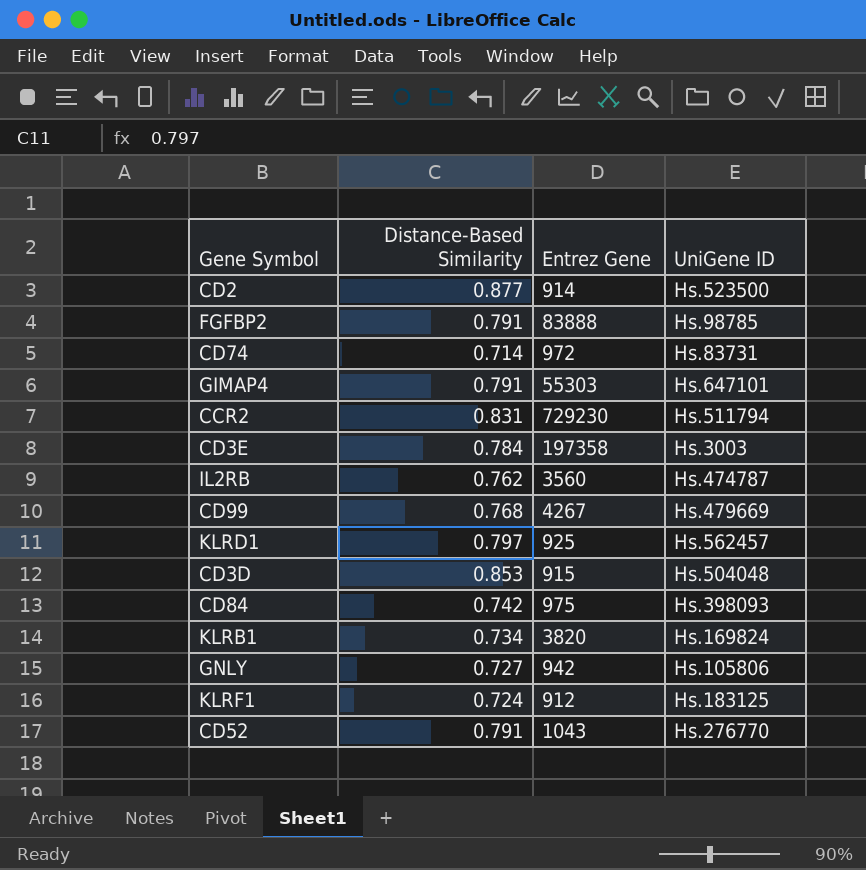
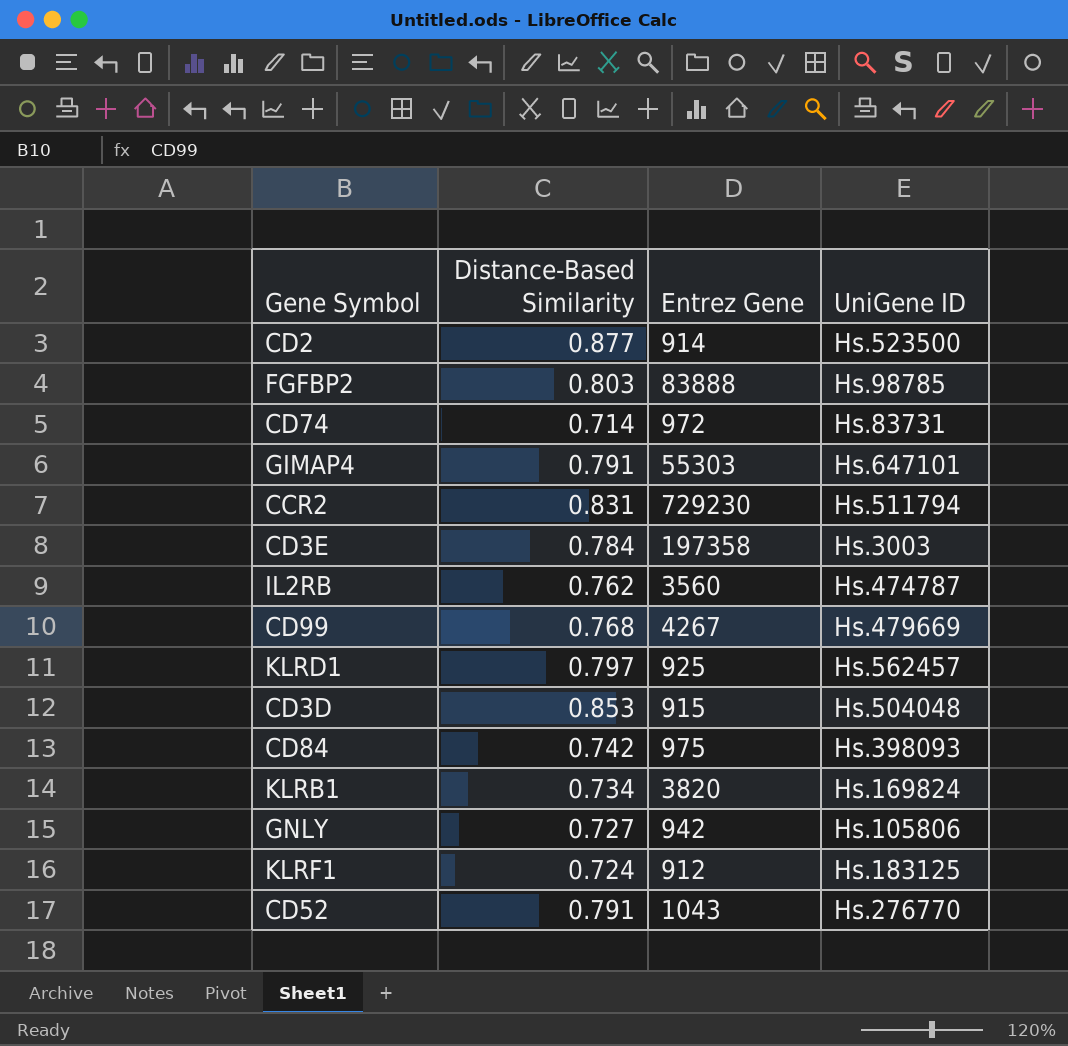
FGFBP2 | Distance-Based Similarity: 0.791 -> 0.803

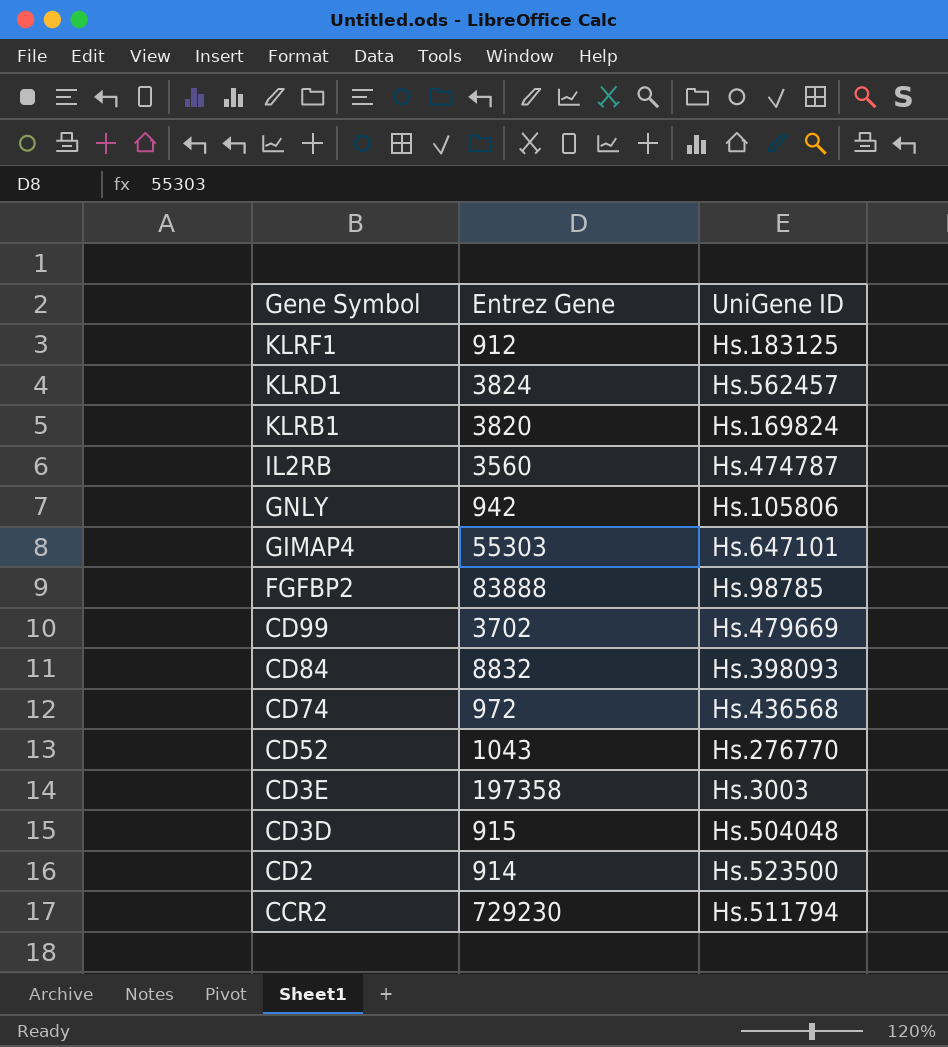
row order: none -> Gene Symbol descending
column Distance-Based Similarity | position: 2 -> none
KLRD1 | Entrez Gene: 925 -> 3824
CD99 | Entrez Gene: 4267 -> 3702
CD84 | Entrez Gene: 975 -> 8832
CD74 | UniGene ID: Hs.83731 -> Hs.436568

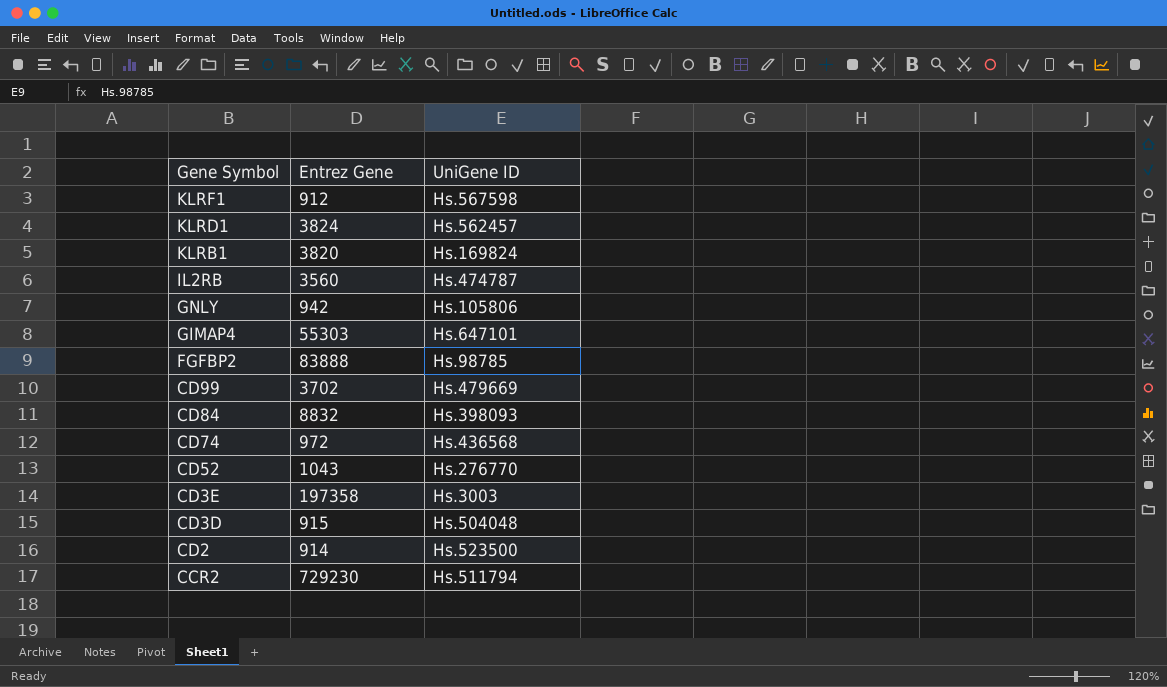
KLRF1 | UniGene ID: Hs.183125 -> Hs.567598

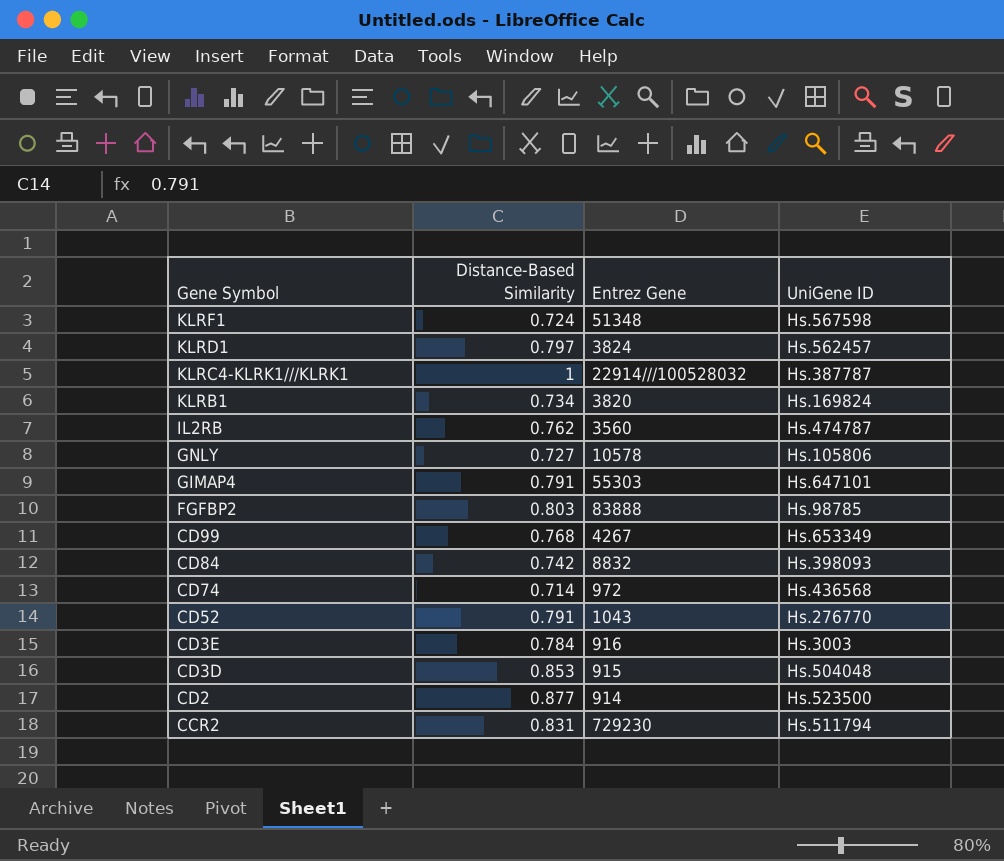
column Distance-Based Similarity | position: none -> 2
KLRF1 | Entrez Gene: 912 -> 51348
row KLRC4-KLRK1///KLRK1: none -> 1 | 22914///100528032 | Hs.387787
GNLY | Entrez Gene: 942 -> 10578
CD99 | Entrez Gene: 3702 -> 4267
CD99 | UniGene ID: Hs.479669 -> Hs.653349
CD3E | Entrez Gene: 197358 -> 916

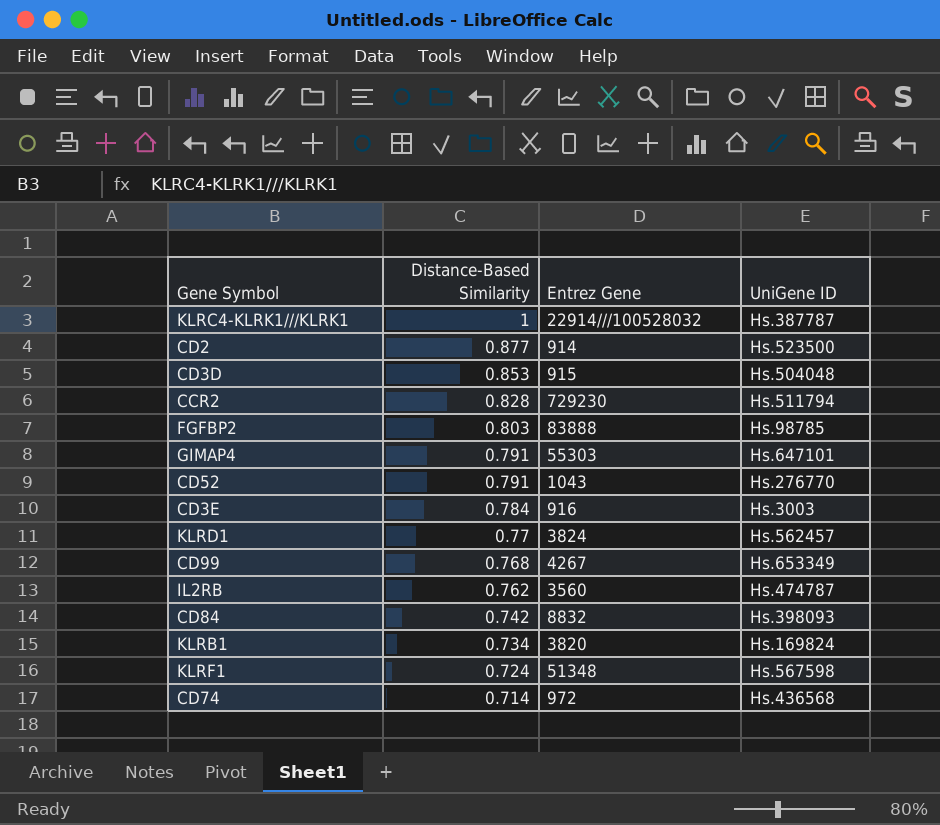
row order: Gene Symbol descending -> Distance-Based Similarity descending
row GNLY: 0.727 | 10578 | Hs.105806 -> none
CCR2 | Distance-Based Similarity: 0.831 -> 0.828
KLRD1 | Distance-Based Similarity: 0.797 -> 0.77

